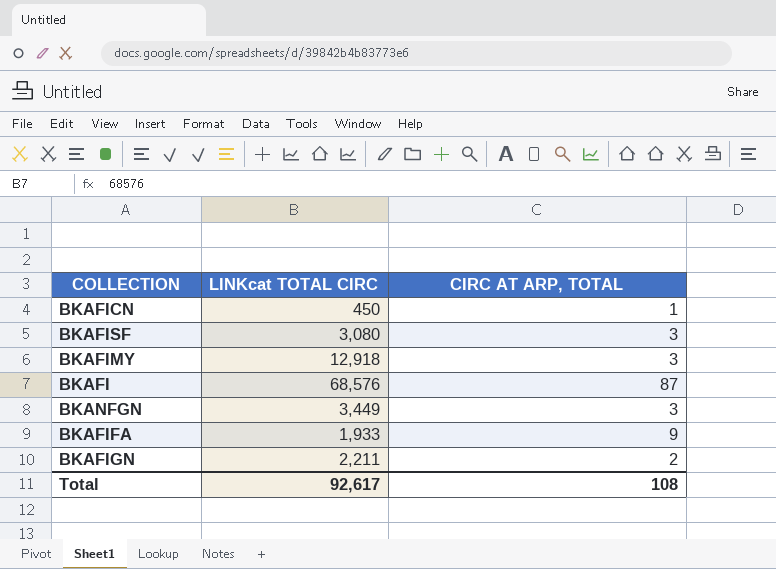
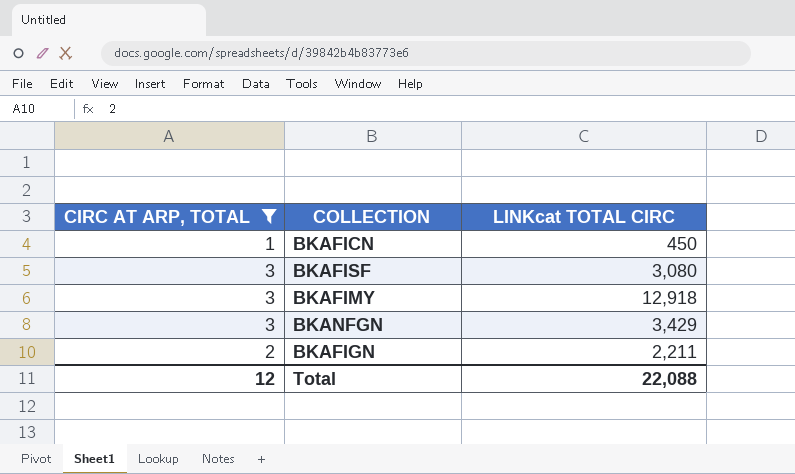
filter: none -> CIRC AT ARP, TOTAL <= 3
column CIRC AT ARP, TOTAL | position: 3 -> 1
BKANFGN | LINKcat TOTAL CIRC: 3,449 -> 3,429
Total | CIRC AT ARP, TOTAL: 108 -> 12
Total | LINKcat TOTAL CIRC: 92,617 -> 22,088

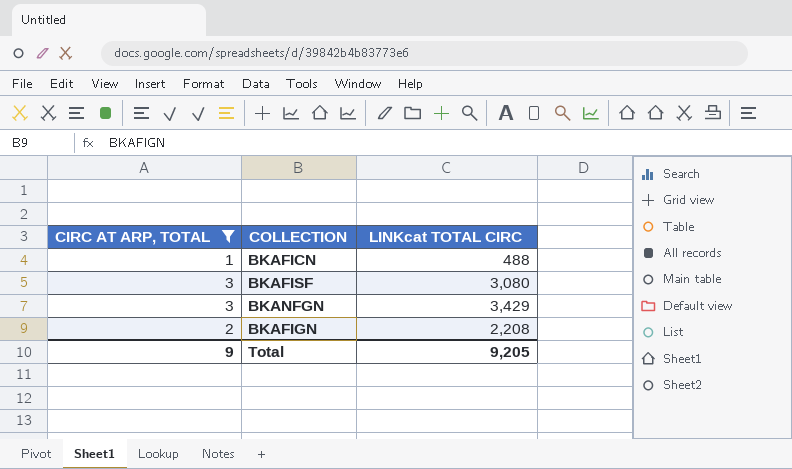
row BKAFIMY: 3 | 12,918 -> none
BKAFICN | LINKcat TOTAL CIRC: 450 -> 488
BKAFIGN | LINKcat TOTAL CIRC: 2,211 -> 2,208
Total | CIRC AT ARP, TOTAL: 12 -> 9
Total | LINKcat TOTAL CIRC: 22,088 -> 9,205

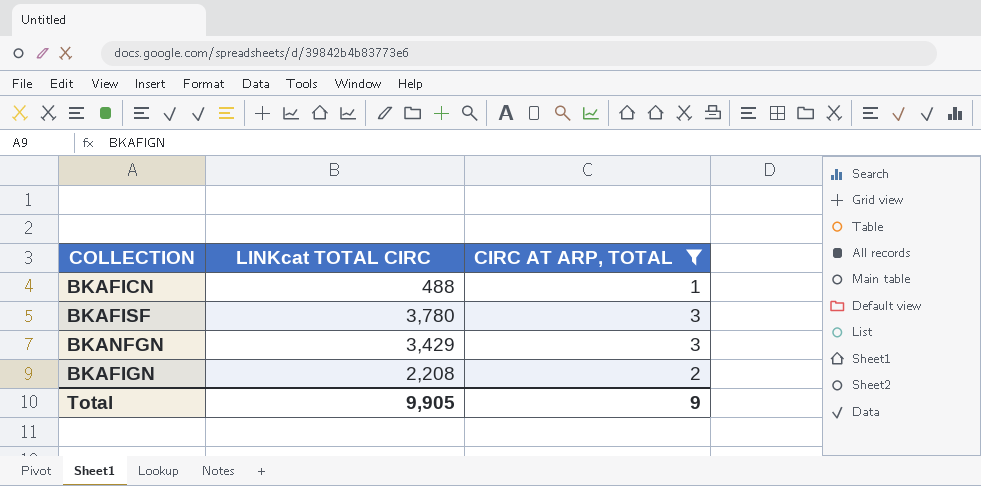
column CIRC AT ARP, TOTAL | position: 1 -> 3
BKAFISF | LINKcat TOTAL CIRC: 3,080 -> 3,780
Total | LINKcat TOTAL CIRC: 9,205 -> 9,905

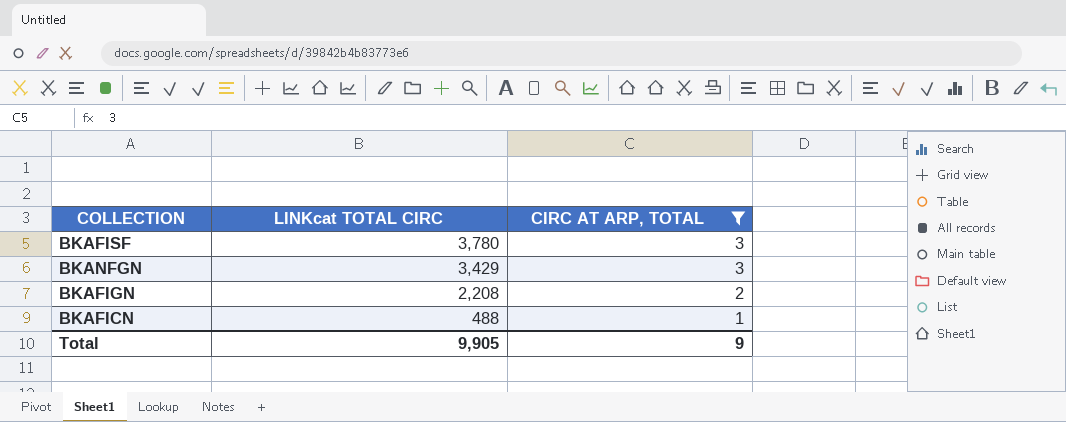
row order: none -> LINKcat TOTAL CIRC descending

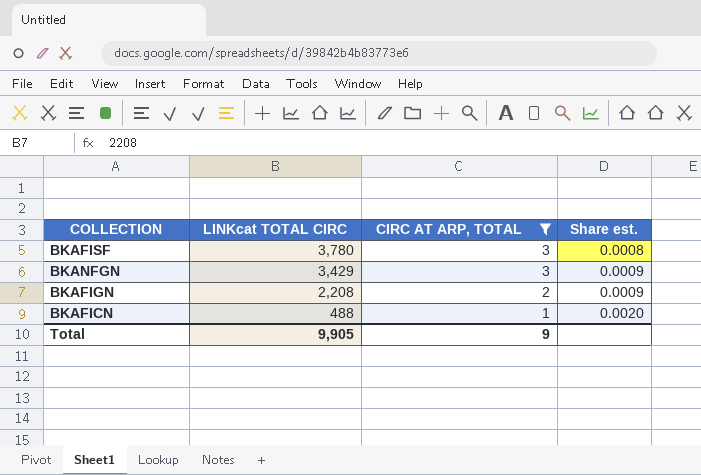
column Share est. | formula: none -> [CIRC AT ARP, TOTAL] / [LINKcat TOTAL CIRC]

